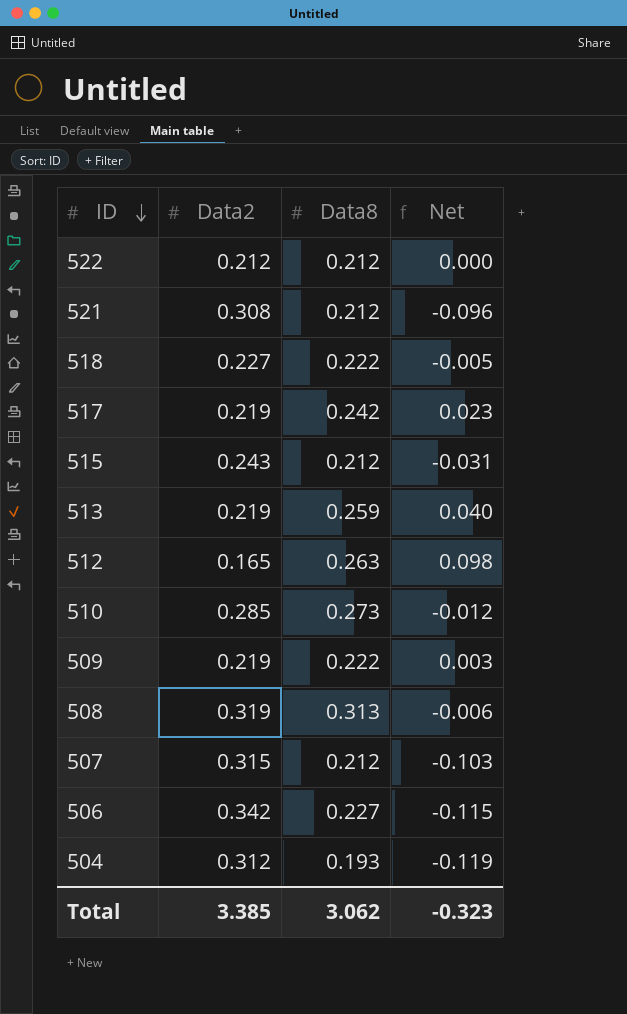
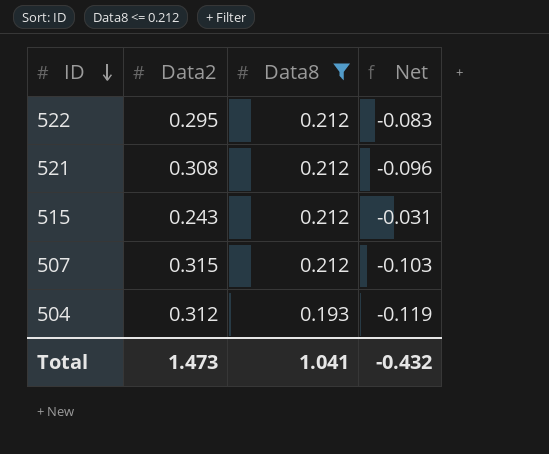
filter: none -> Data8 <= 0.212
522 | Data2: 0.212 -> 0.295
522 | Net: 0.000 -> -0.083
Total | Data2: 3.385 -> 1.473
Total | Data8: 3.062 -> 1.041
Total | Net: -0.323 -> -0.432

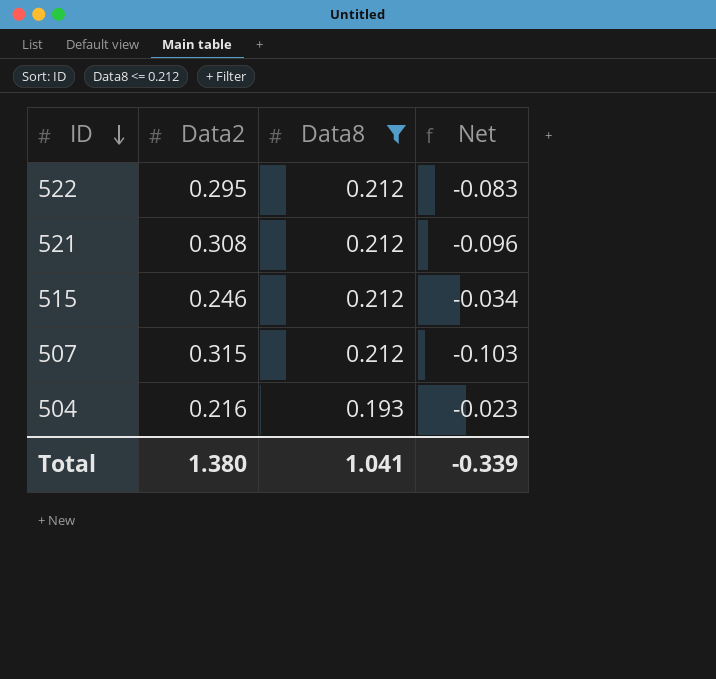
515 | Data2: 0.243 -> 0.246
515 | Net: -0.031 -> -0.034
504 | Data2: 0.312 -> 0.216
504 | Net: -0.119 -> -0.023
Total | Data2: 1.473 -> 1.380
Total | Net: -0.432 -> -0.339

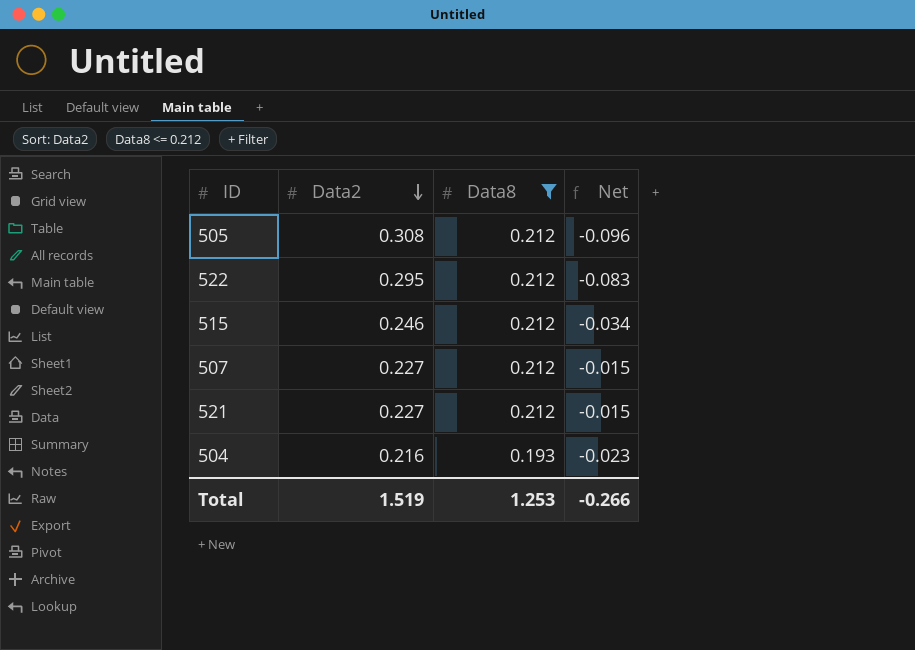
row order: ID descending -> Data2 descending
row 505: none -> 0.308 | 0.212 | -0.096
507 | Data2: 0.315 -> 0.227
507 | Net: -0.103 -> -0.015
521 | Data2: 0.308 -> 0.227
521 | Net: -0.096 -> -0.015
Total | Data2: 1.380 -> 1.519
Total | Data8: 1.041 -> 1.253
Total | Net: -0.339 -> -0.266

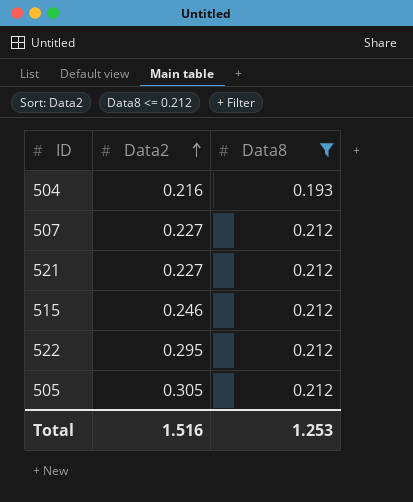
row order: Data2 descending -> Data2 ascending
column Net | formula: [Data8] - [Data2] -> none
505 | Data2: 0.308 -> 0.305
Total | Data2: 1.519 -> 1.516

